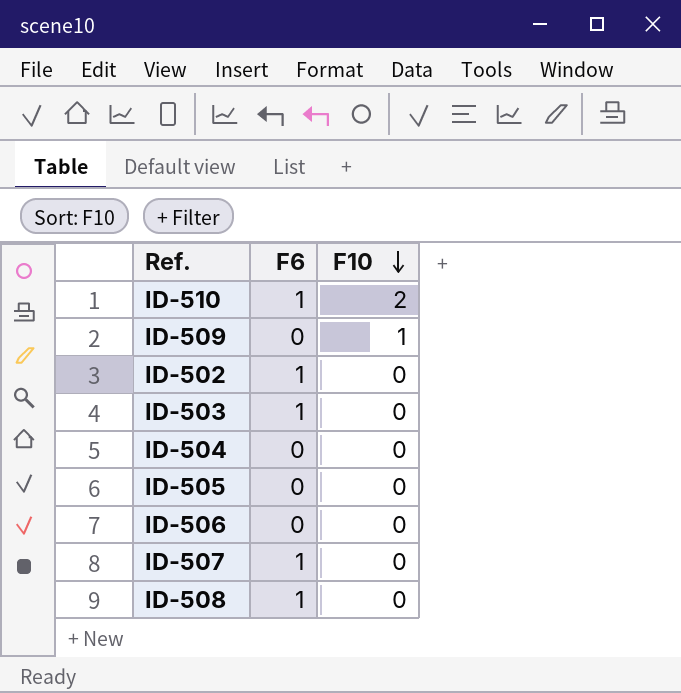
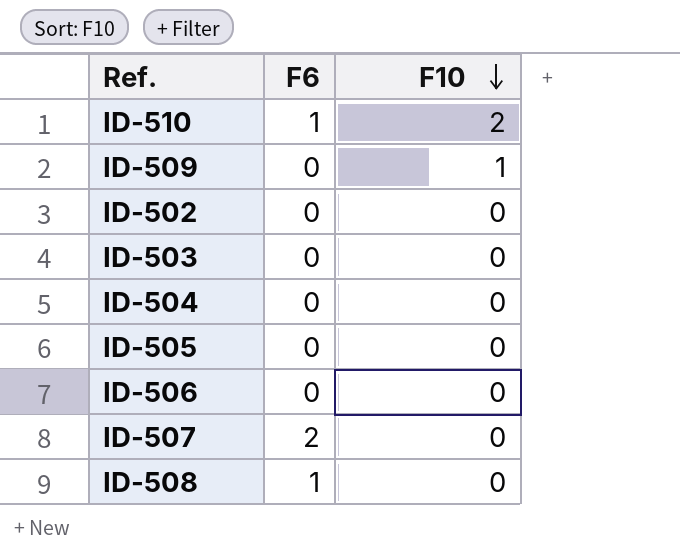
ID-502 | F6: 1 -> 0
ID-503 | F6: 1 -> 0
ID-507 | F6: 1 -> 2

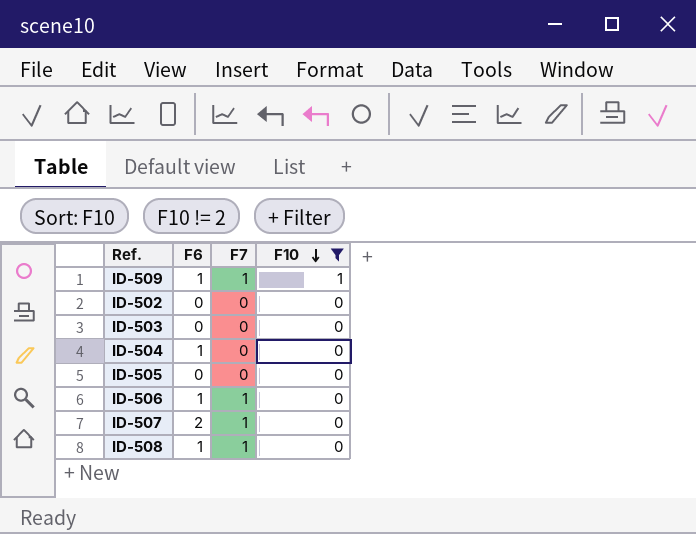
filter: none -> F10 != 2
column F7 | position: none -> 3
ID-509 | F6: 0 -> 1
ID-504 | F6: 0 -> 1
ID-506 | F6: 0 -> 1

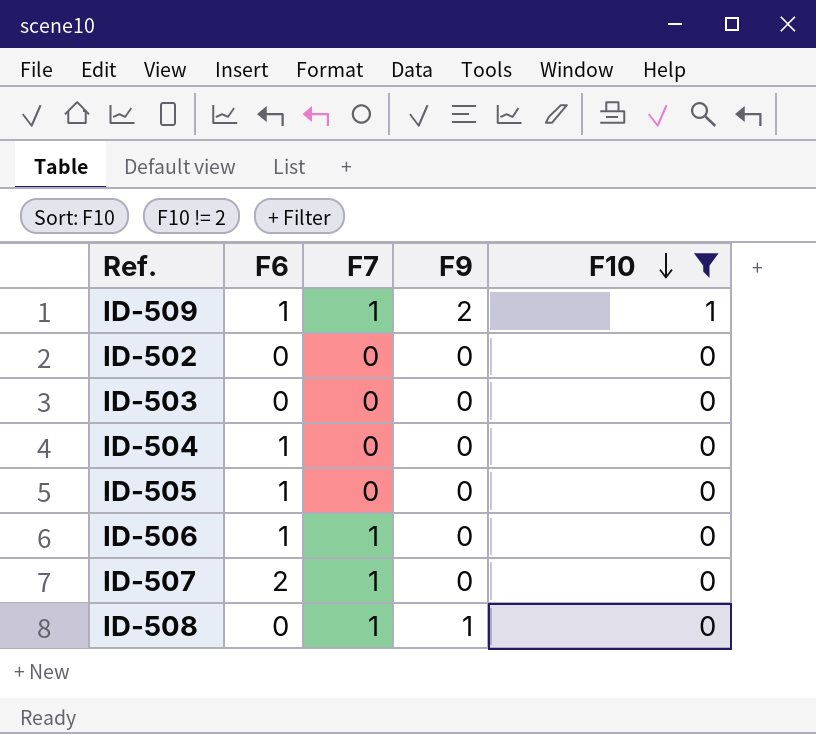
column F9 | position: none -> 4
ID-505 | F6: 0 -> 1
ID-508 | F6: 1 -> 0

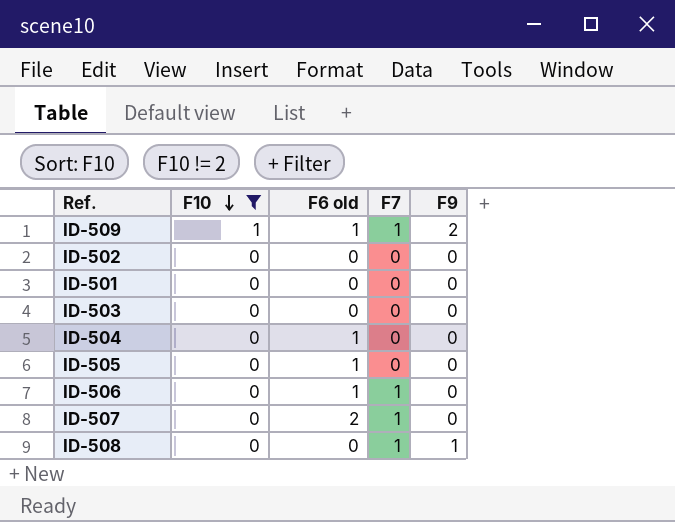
column F10 | position: 5 -> 2
column name: F6 -> F6 old
row ID-501: none -> 0 | 0 | 0 | 0

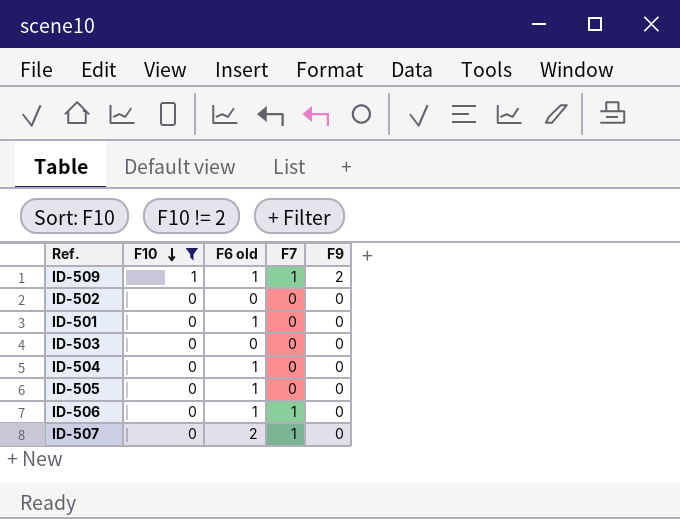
row ID-508: 0 | 0 | 1 | 1 -> none
ID-501 | F6 old: 0 -> 1

